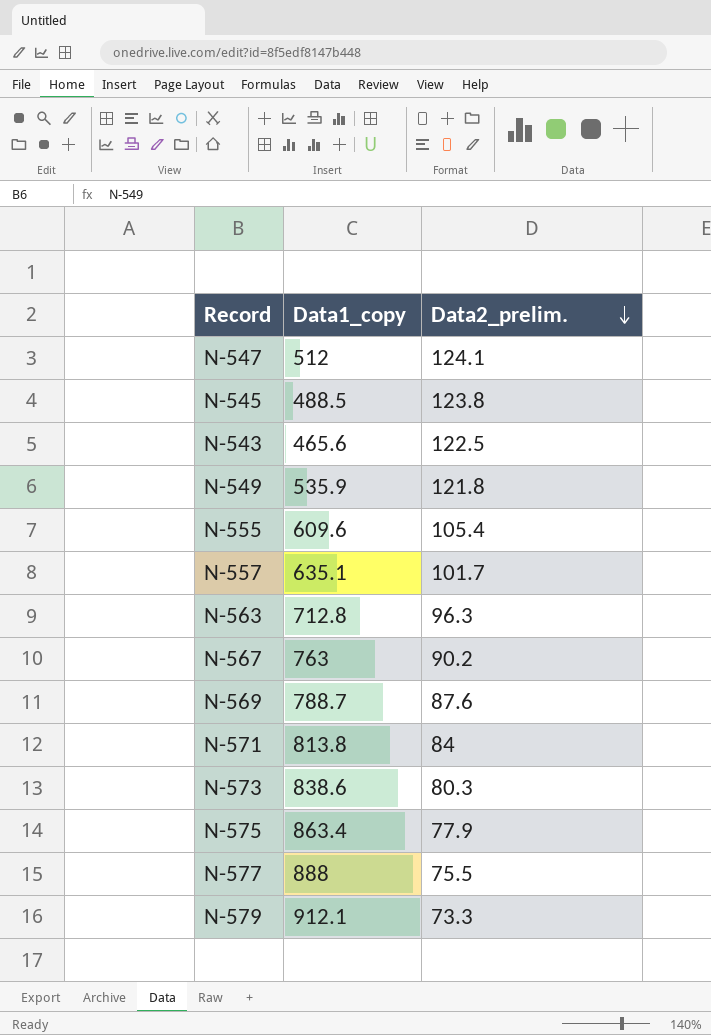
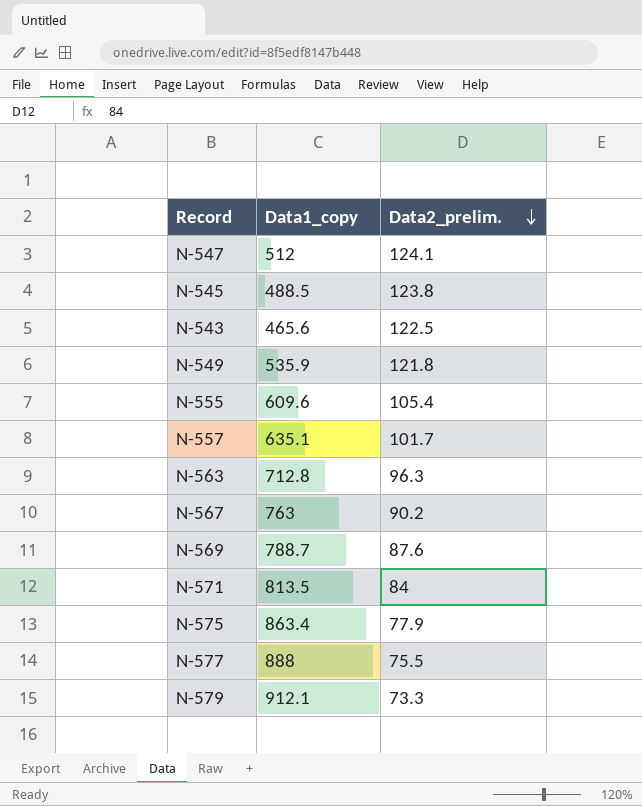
row N-573: 838.6 | 80.3 -> none
N-571 | Data1_copy: 813.8 -> 813.5

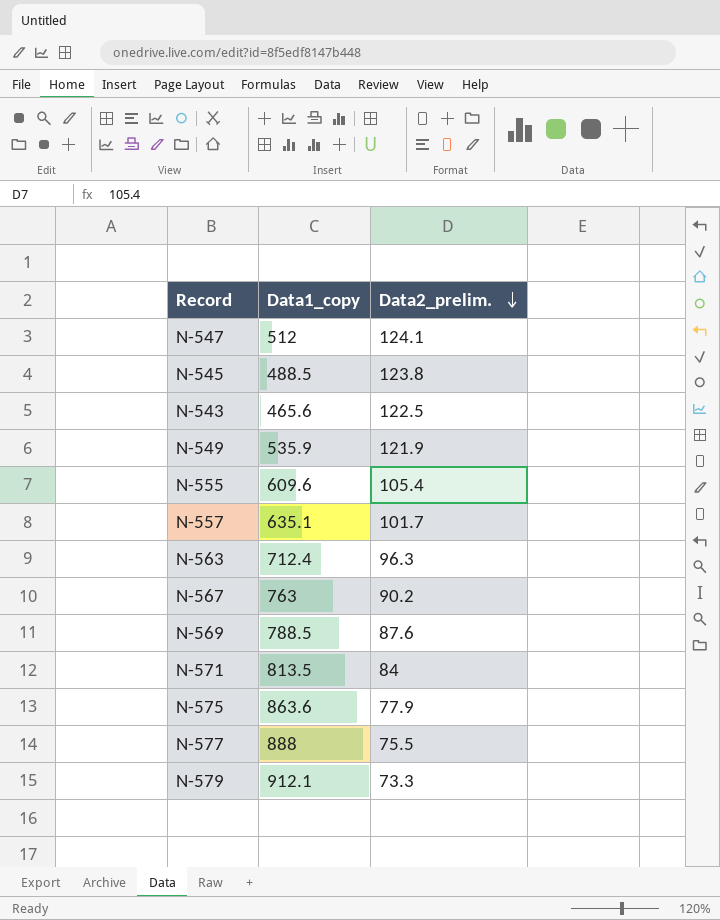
N-549 | Data2_prelim.: 121.8 -> 121.9
N-563 | Data1_copy: 712.8 -> 712.4
N-569 | Data1_copy: 788.7 -> 788.5
N-575 | Data1_copy: 863.4 -> 863.6

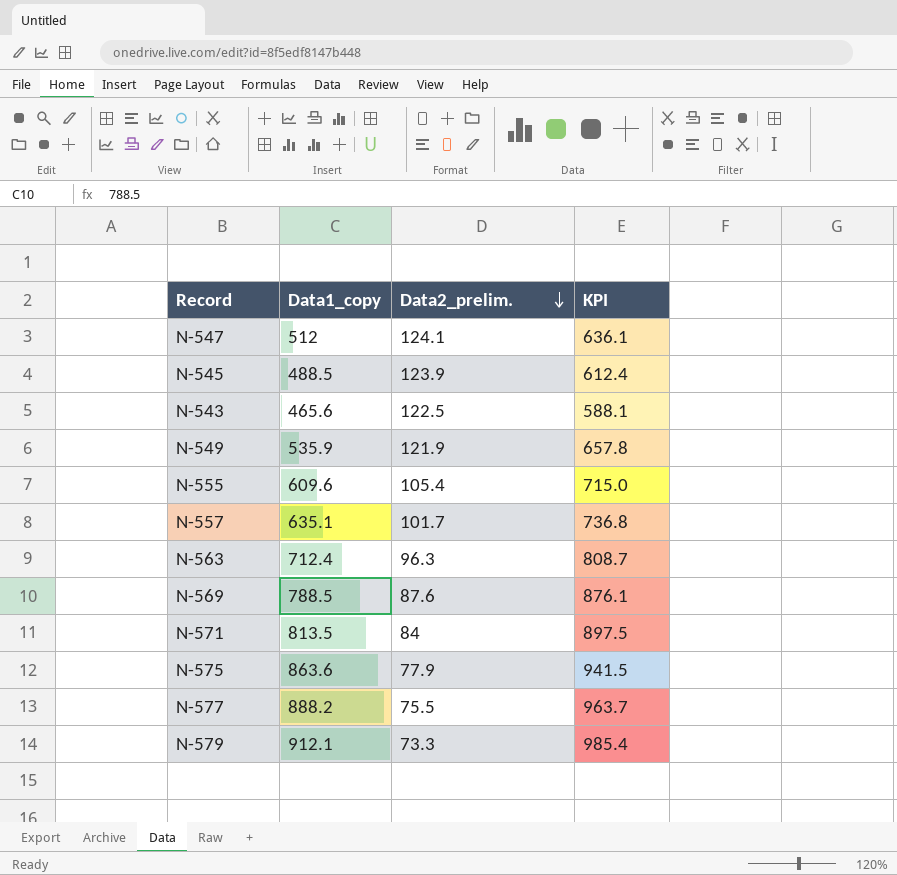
column KPI | formula: none -> [Data1_copy] + [Data2_prelim.]
row N-567: 763 | 90.2 -> none
N-545 | Data2_prelim.: 123.8 -> 123.9
N-577 | Data1_copy: 888 -> 888.2

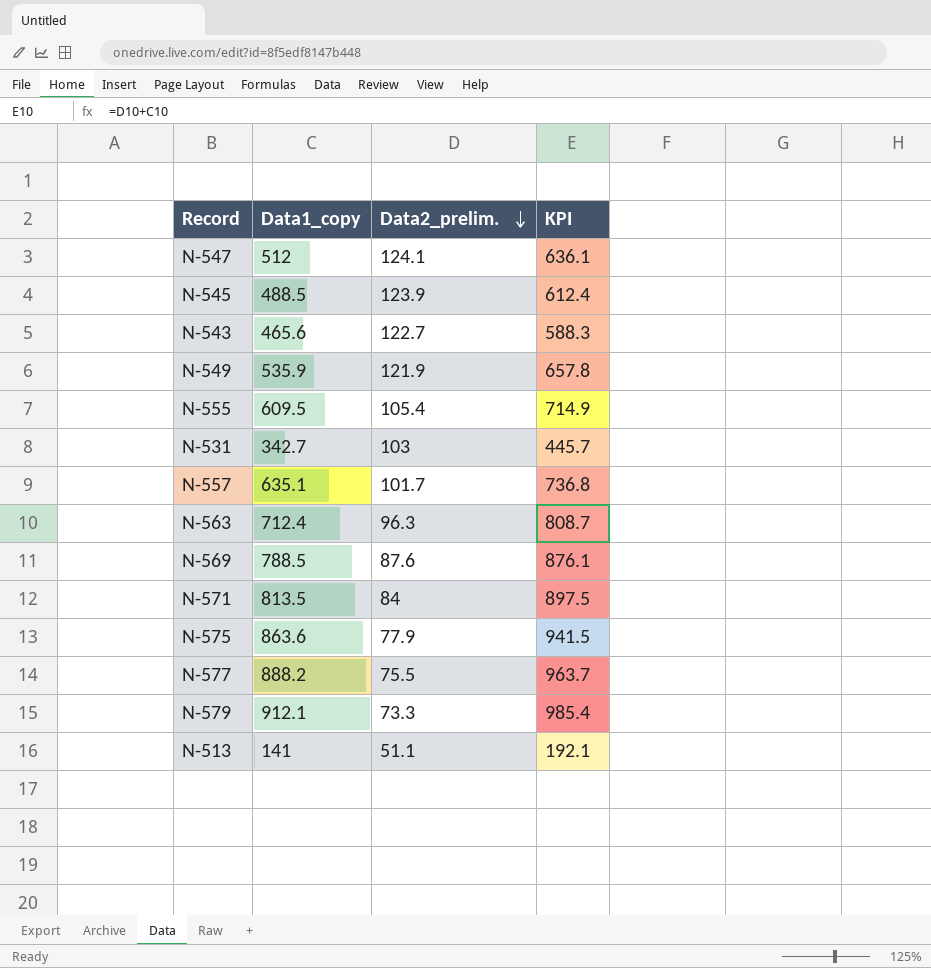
N-543 | Data2_prelim.: 122.5 -> 122.7
N-543 | KPI: 588.1 -> 588.3
N-555 | Data1_copy: 609.6 -> 609.5
N-555 | KPI: 715.0 -> 714.9
row N-531: none -> 342.7 | 103 | 445.7
row N-513: none -> 141 | 51.1 | 192.1

